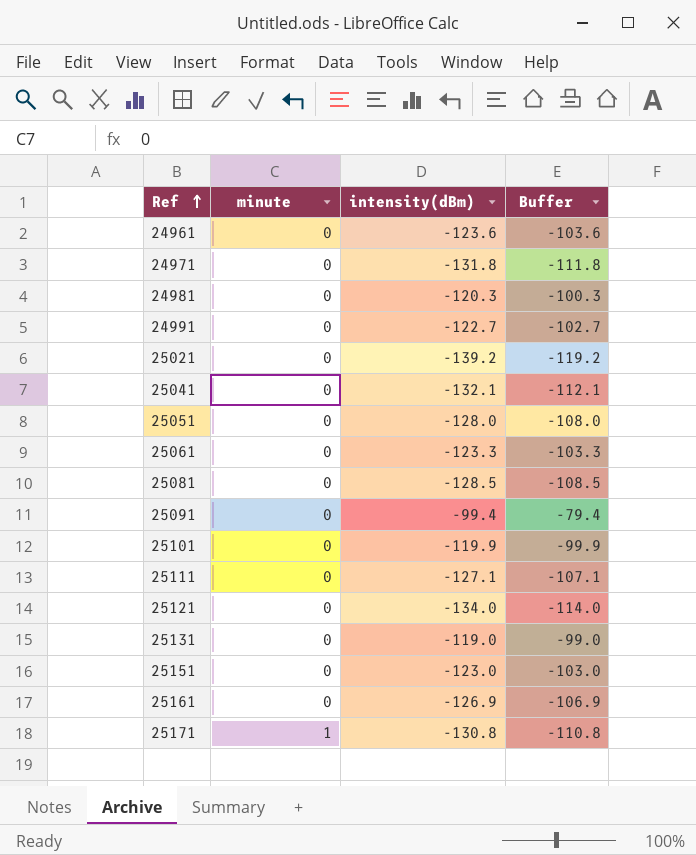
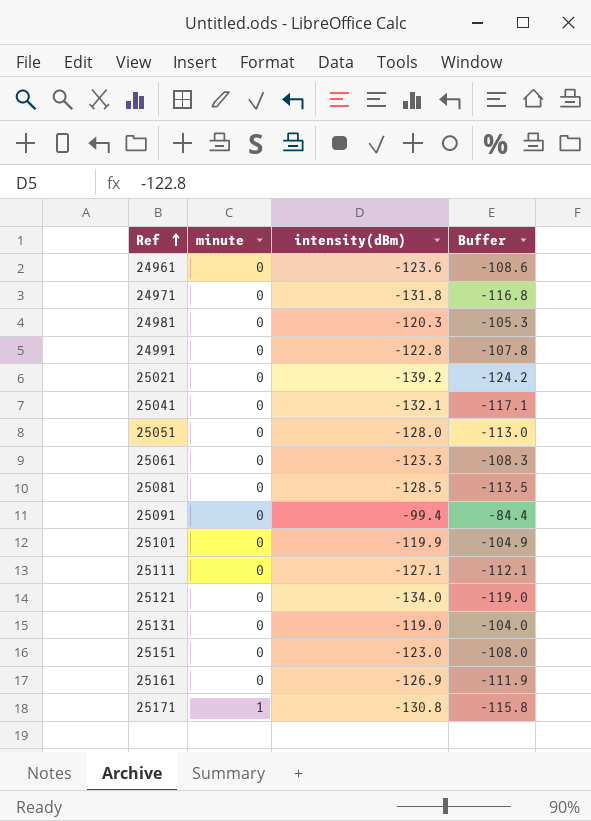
column Buffer | formula: [intensity(dBm)] + 20 -> [intensity(dBm)] + 15
24991 | intensity(dBm): -122.7 -> -122.8

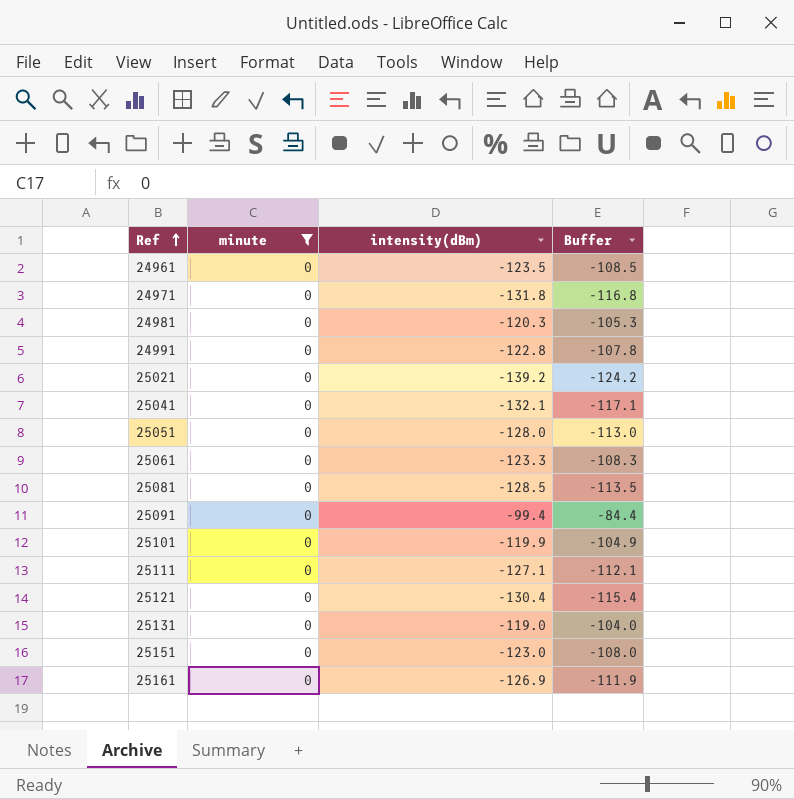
filter: none -> minute = 0
24961 | intensity(dBm): -123.6 -> -123.5
24961 | Buffer: -108.6 -> -108.5
25121 | intensity(dBm): -134.0 -> -130.4
25121 | Buffer: -119.0 -> -115.4

